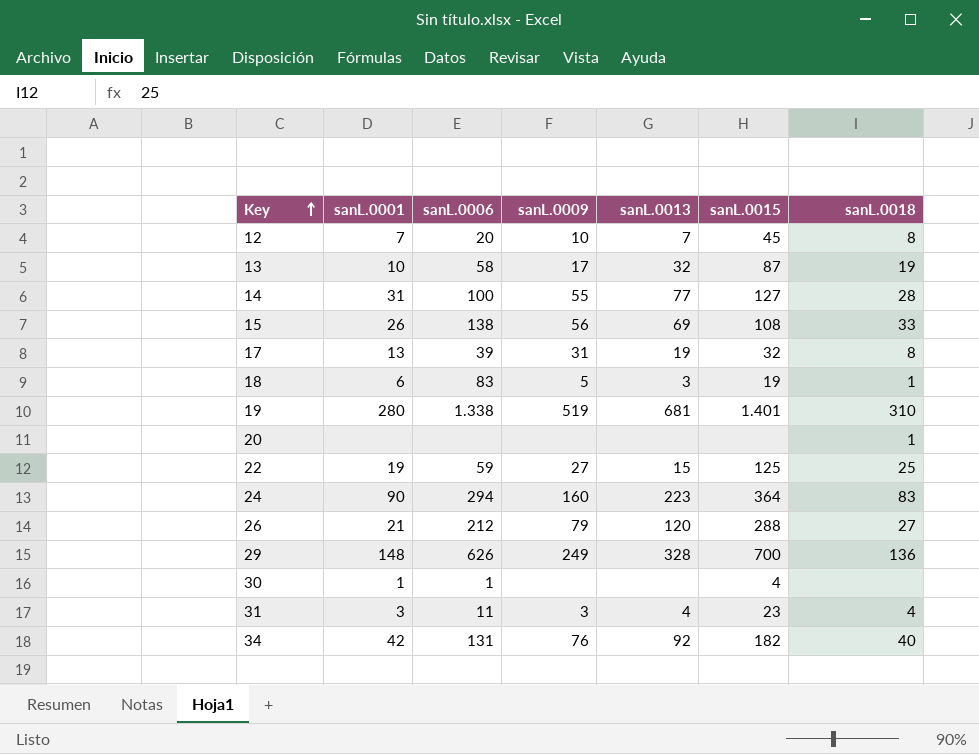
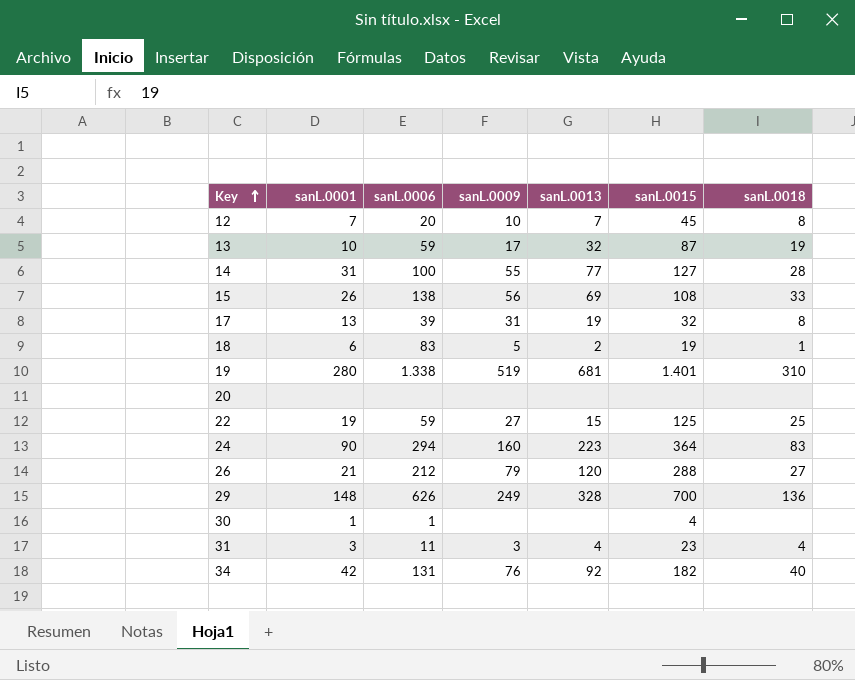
13 | sanL.0006: 58 -> 59
18 | sanL.0013: 3 -> 2
20 | sanL.0018: 1 -> none

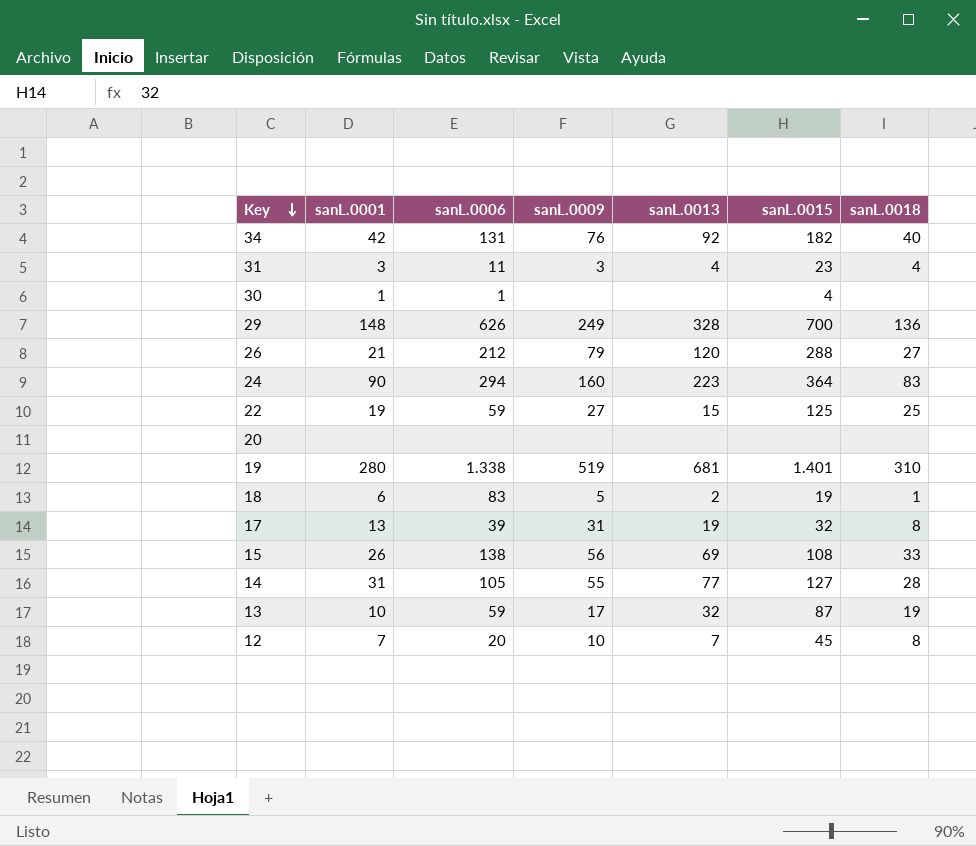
row order: Key ascending -> Key descending
14 | sanL.0006: 100 -> 105

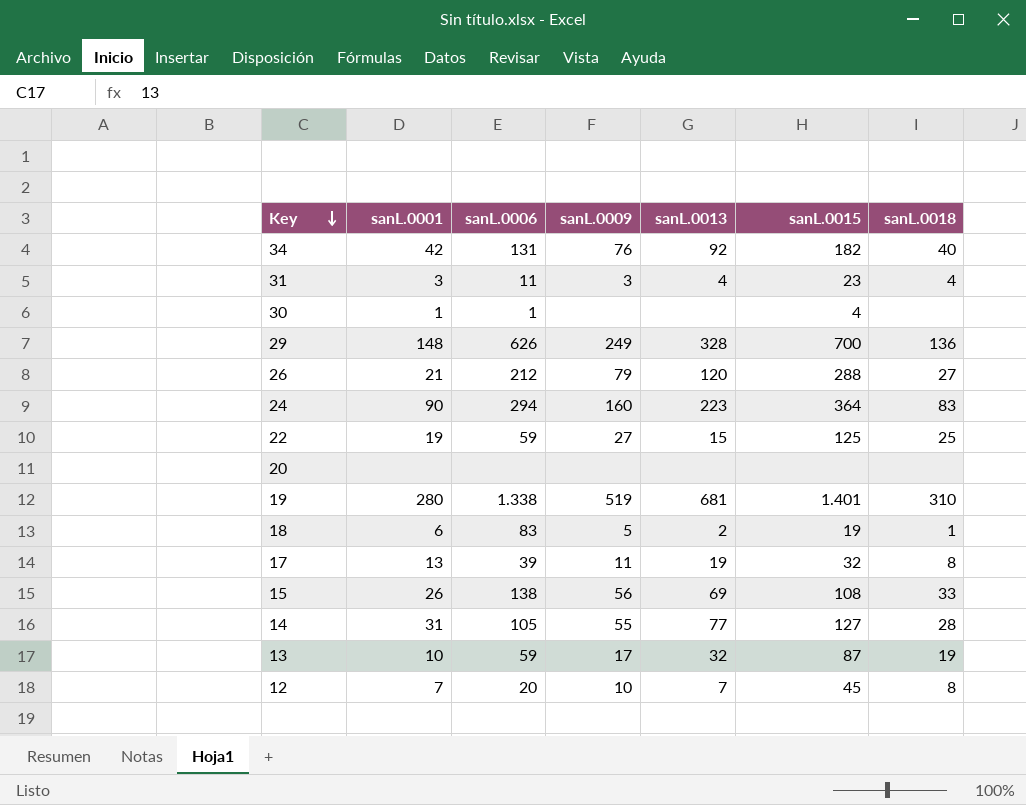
17 | sanL.0009: 31 -> 11

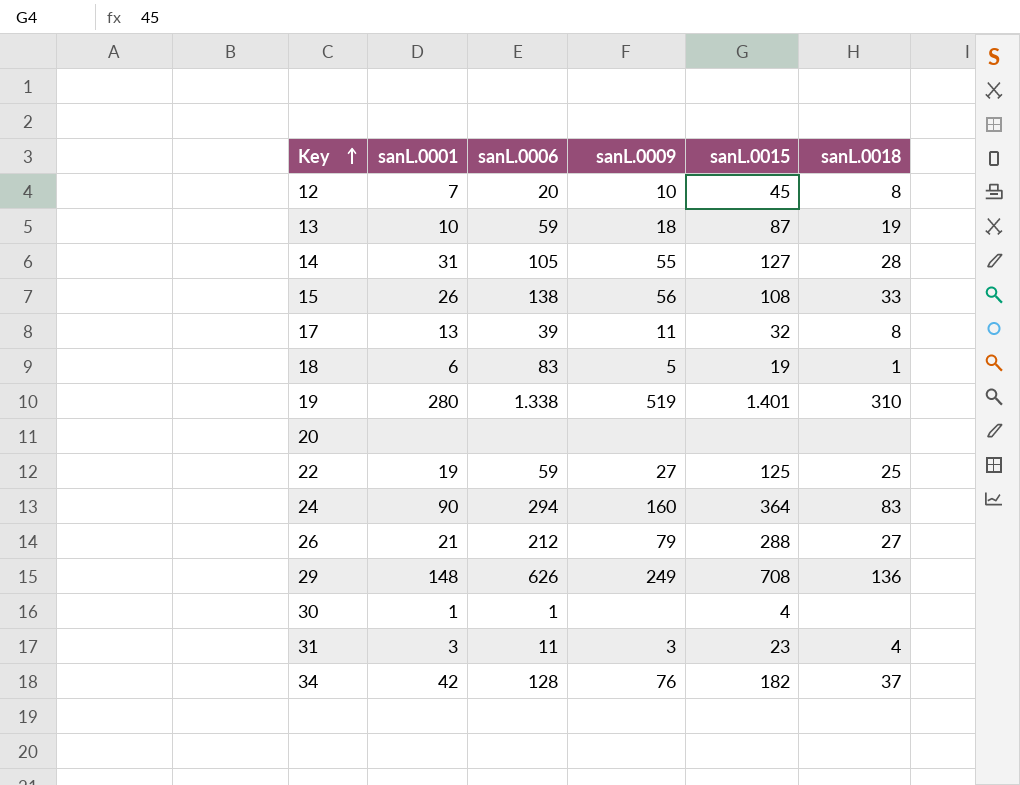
row order: Key descending -> Key ascending
column sanL.0013 | position: 5 -> none
13 | sanL.0009: 17 -> 18
29 | sanL.0015: 700 -> 708
34 | sanL.0006: 131 -> 128
34 | sanL.0018: 40 -> 37

